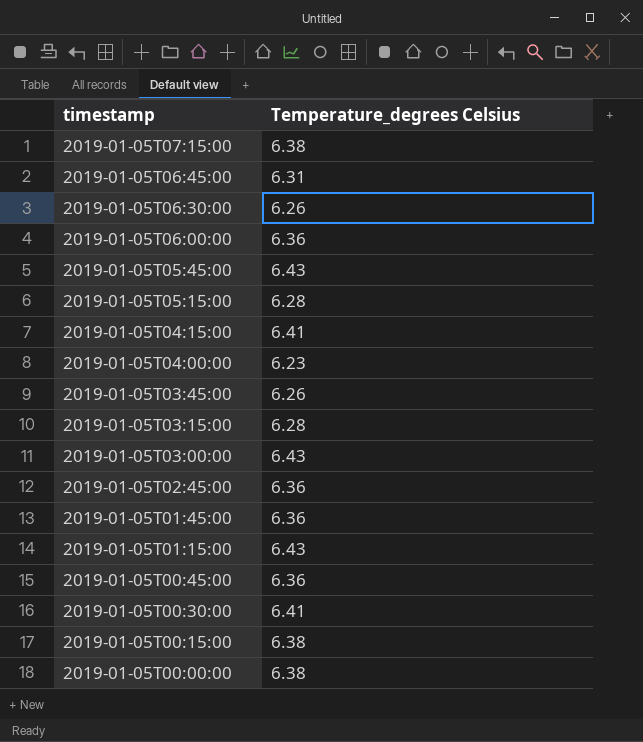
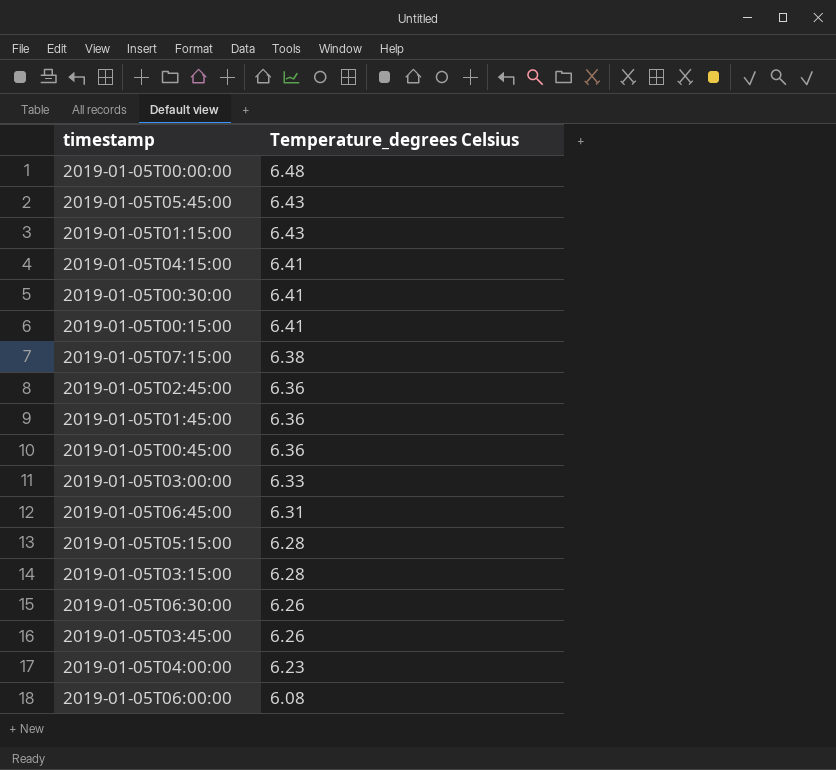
row order: timestamp descending -> Temperature_degrees Celsius descending
2019-01-05T00:00:00 | Temperature_degrees Celsius: 6.38 -> 6.48
2019-01-05T00:15:00 | Temperature_degrees Celsius: 6.38 -> 6.41
2019-01-05T03:00:00 | Temperature_degrees Celsius: 6.43 -> 6.33
2019-01-05T06:00:00 | Temperature_degrees Celsius: 6.36 -> 6.08

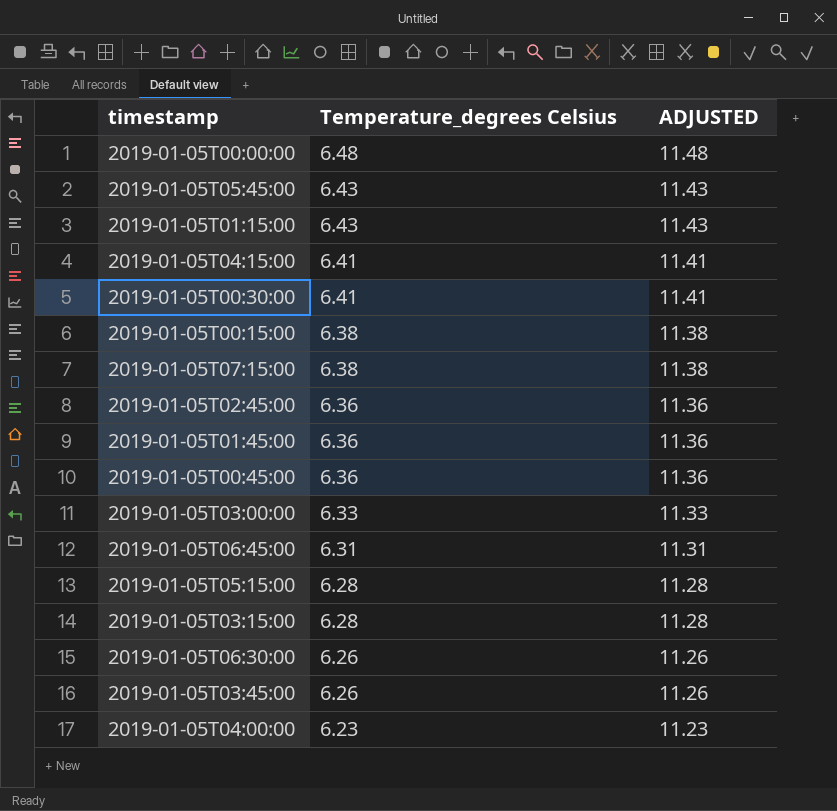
column ADJUSTED | formula: none -> [Temperature_degrees Celsius] + 5
row 2019-01-05T06:00:00: 6.08 -> none
2019-01-05T00:15:00 | Temperature_degrees Celsius: 6.41 -> 6.38

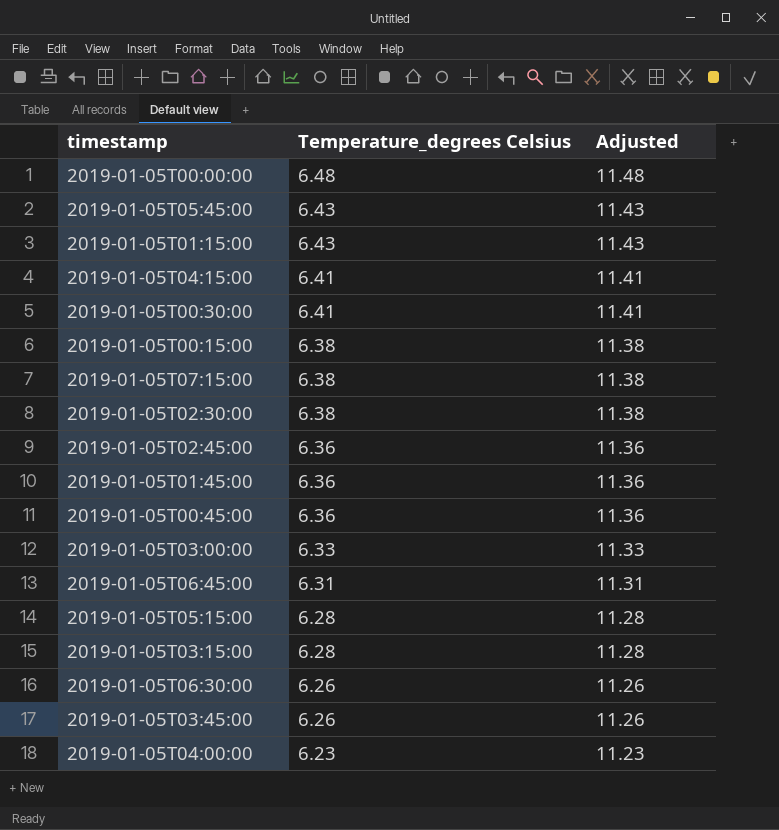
column name: ADJUSTED -> Adjusted
row 2019-01-05T02:30:00: none -> 6.38 | 11.38

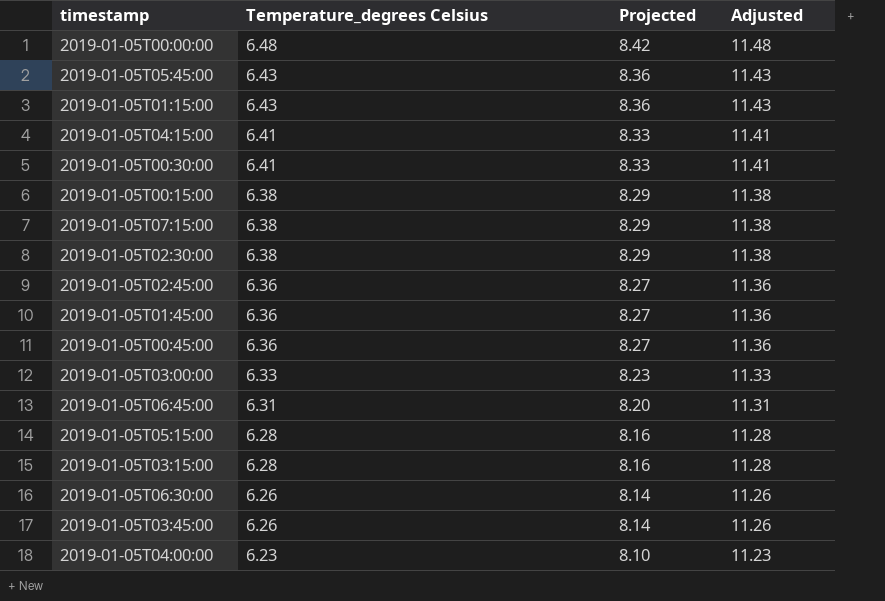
column Projected | formula: none -> [Temperature_degrees Celsius] * 1.3

